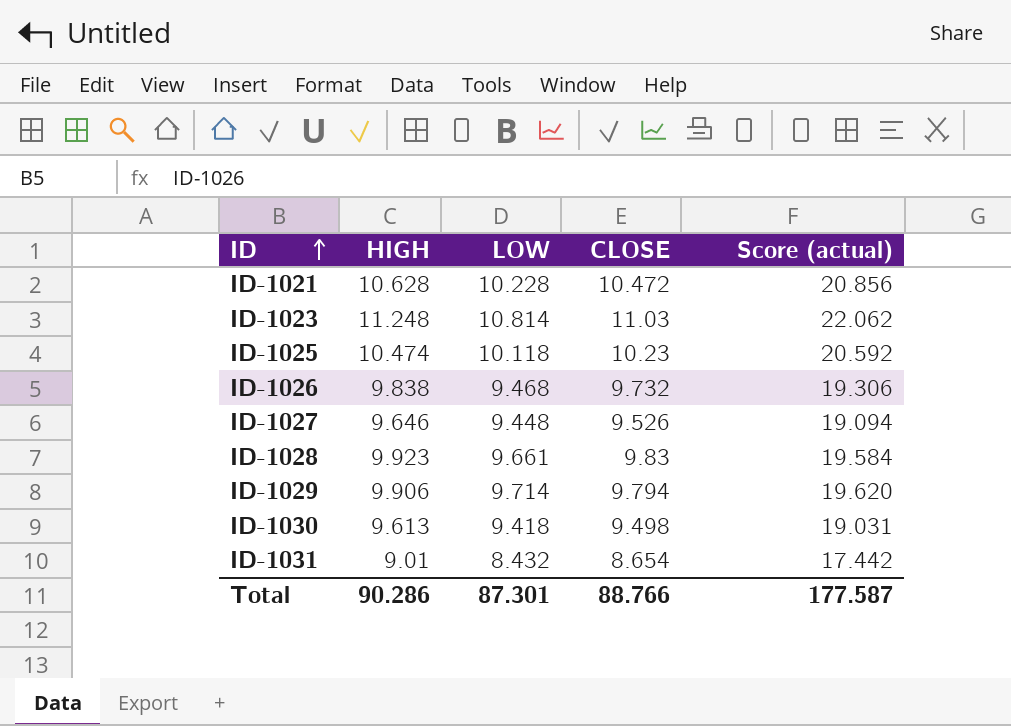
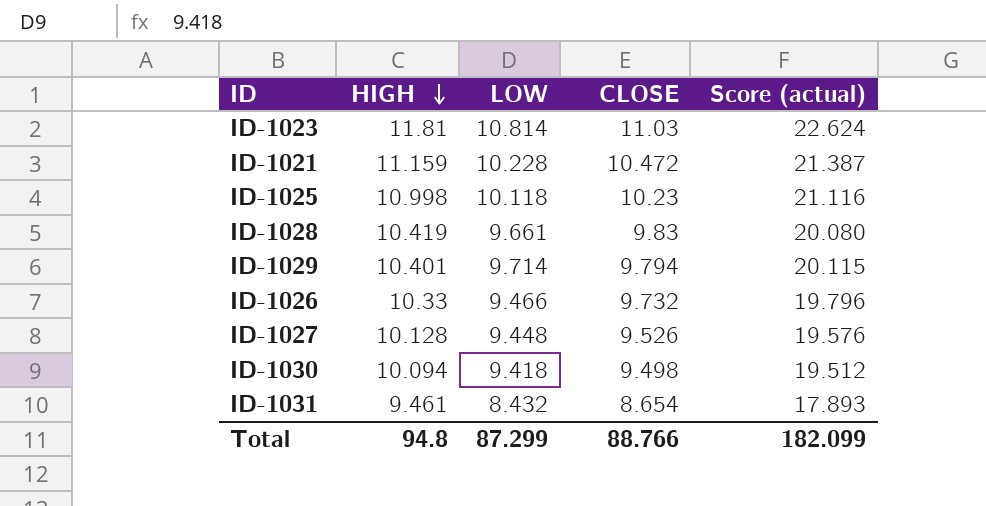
row order: ID ascending -> HIGH descending
ID-1023 | HIGH: 11.248 -> 11.81
ID-1023 | Score (actual): 22.062 -> 22.624
ID-1021 | HIGH: 10.628 -> 11.159
ID-1021 | Score (actual): 20.856 -> 21.387
ID-1025 | HIGH: 10.474 -> 10.998
ID-1025 | Score (actual): 20.592 -> 21.116
ID-1028 | HIGH: 9.923 -> 10.419
ID-1028 | Score (actual): 19.584 -> 20.080
ID-1029 | HIGH: 9.906 -> 10.401
ID-1029 | Score (actual): 19.620 -> 20.115
ID-1026 | HIGH: 9.838 -> 10.33
ID-1026 | LOW: 9.468 -> 9.466
ID-1026 | Score (actual): 19.306 -> 19.796
ID-1027 | HIGH: 9.646 -> 10.128
ID-1027 | Score (actual): 19.094 -> 19.576
ID-1030 | HIGH: 9.613 -> 10.094
ID-1030 | Score (actual): 19.031 -> 19.512
ID-1031 | HIGH: 9.01 -> 9.461
ID-1031 | Score (actual): 17.442 -> 17.893
Total | HIGH: 90.286 -> 94.8
Total | LOW: 87.301 -> 87.299
Total | Score (actual): 177.587 -> 182.099

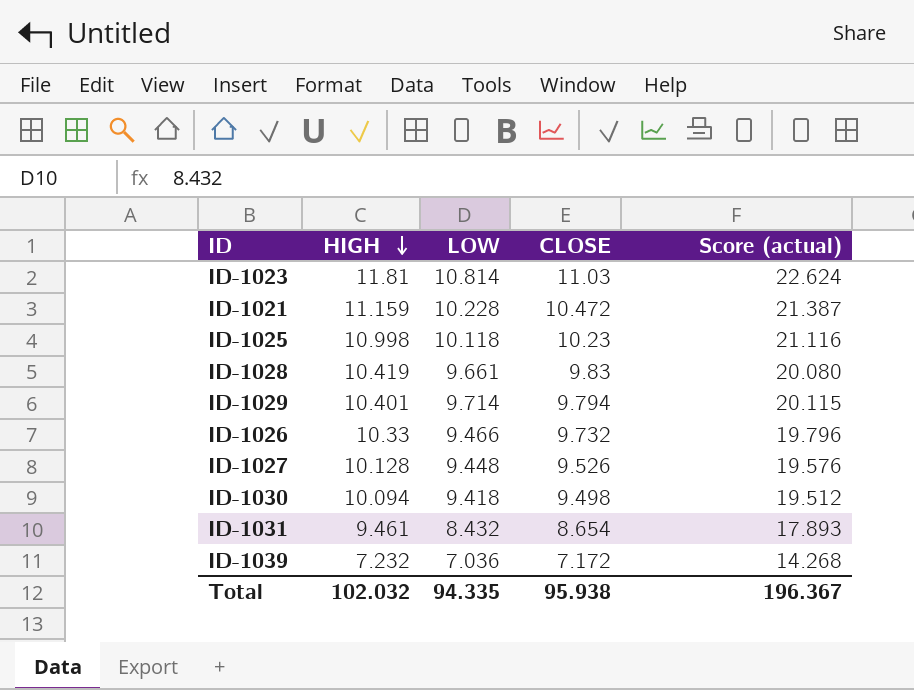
row ID-1039: none -> 7.232 | 7.036 | 7.172 | 14.268
Total | HIGH: 94.8 -> 102.032
Total | LOW: 87.299 -> 94.335
Total | CLOSE: 88.766 -> 95.938
Total | Score (actual): 182.099 -> 196.367

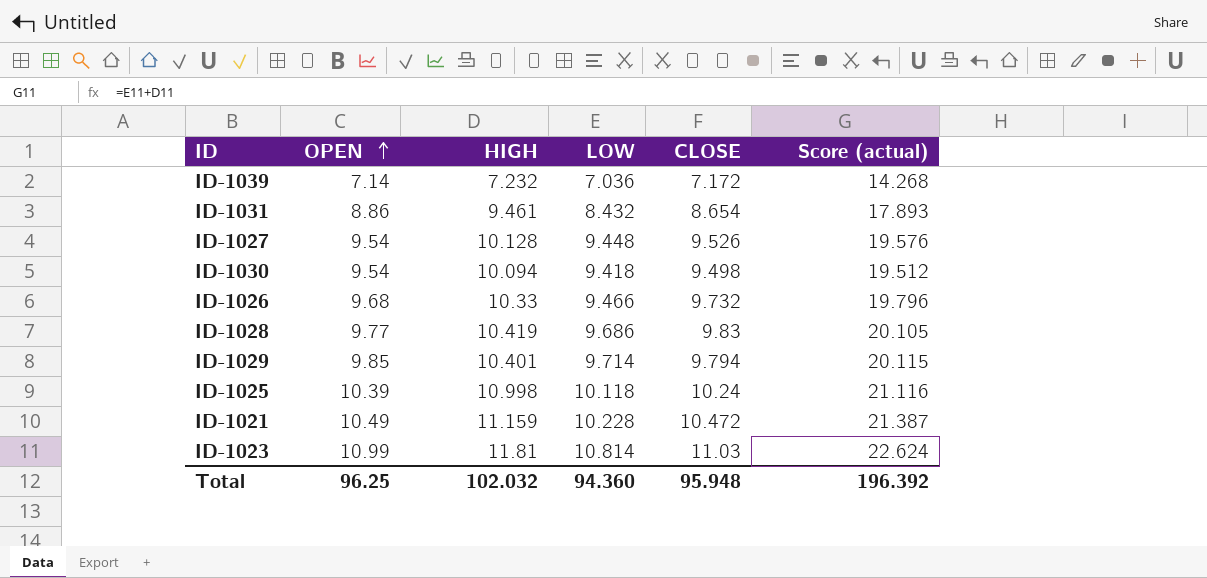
row order: HIGH descending -> OPEN ascending
column OPEN | position: none -> 2
ID-1028 | LOW: 9.661 -> 9.686
ID-1028 | Score (actual): 20.080 -> 20.105
ID-1025 | CLOSE: 10.23 -> 10.24
Total | LOW: 94.335 -> 94.360
Total | CLOSE: 95.938 -> 95.948
Total | Score (actual): 196.367 -> 196.392

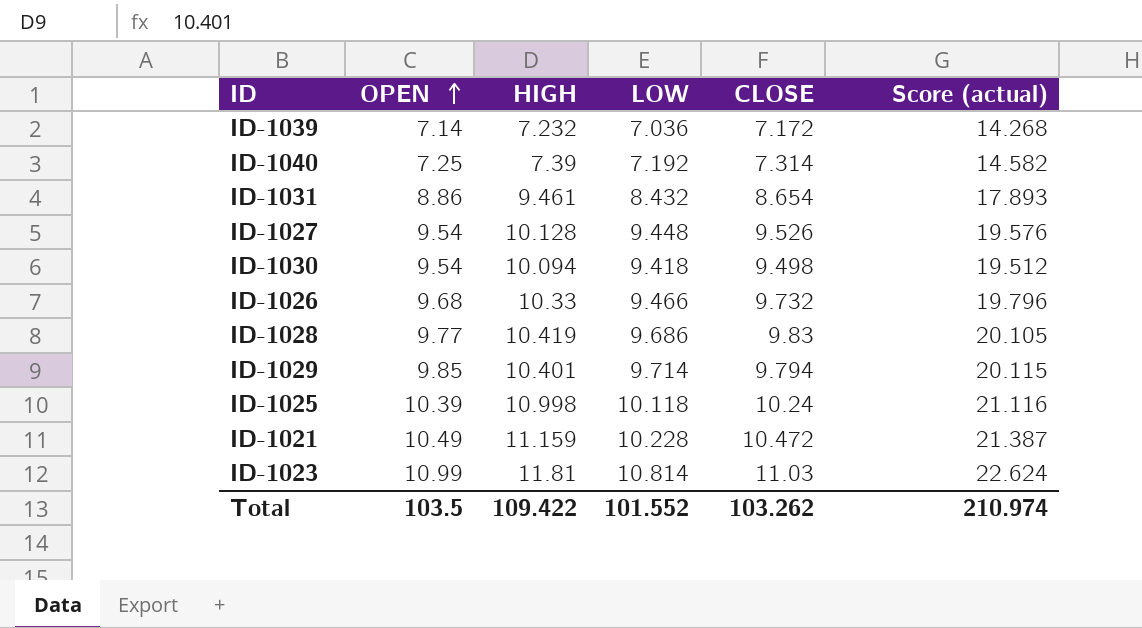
row ID-1040: none -> 7.25 | 7.39 | 7.192 | 7.314 | 14.582
Total | OPEN: 96.25 -> 103.5
Total | HIGH: 102.032 -> 109.422
Total | LOW: 94.360 -> 101.552
Total | CLOSE: 95.948 -> 103.262
Total | Score (actual): 196.392 -> 210.974

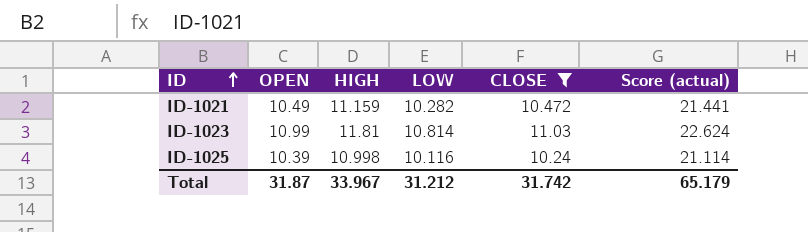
filter: none -> CLOSE >= 10.24
row order: OPEN ascending -> ID ascending
ID-1021 | LOW: 10.228 -> 10.282
ID-1021 | Score (actual): 21.387 -> 21.441
ID-1025 | LOW: 10.118 -> 10.116
ID-1025 | Score (actual): 21.116 -> 21.114
Total | OPEN: 103.5 -> 31.87
Total | HIGH: 109.422 -> 33.967
Total | LOW: 101.552 -> 31.212
Total | CLOSE: 103.262 -> 31.742
Total | Score (actual): 210.974 -> 65.179

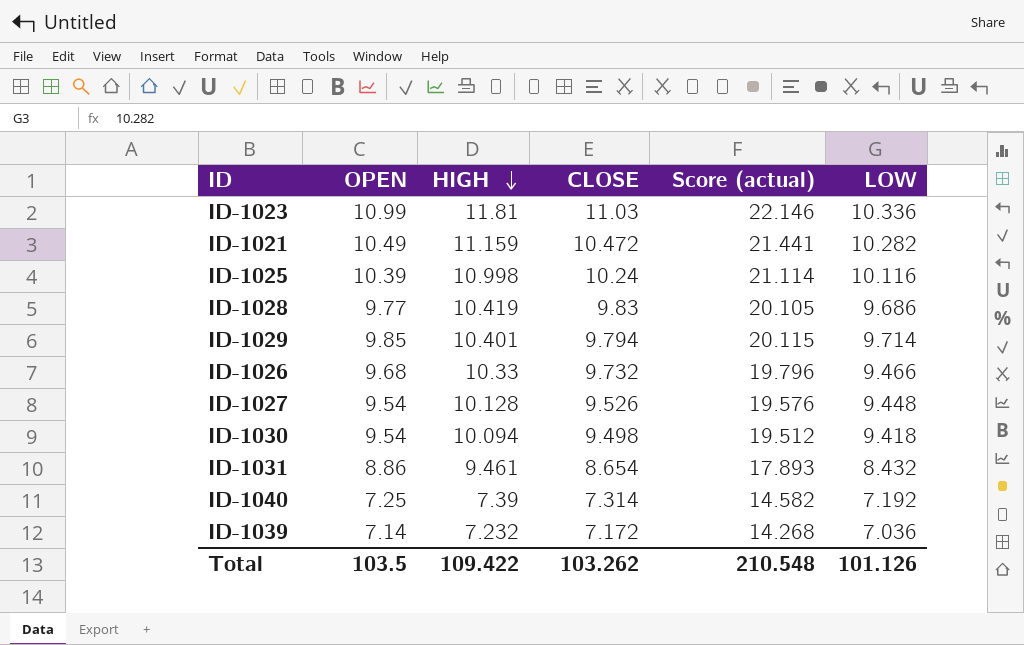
filter: CLOSE >= 10.24 -> none
row order: ID ascending -> HIGH descending
column LOW | position: 4 -> 6
ID-1023 | Score (actual): 22.624 -> 22.146
ID-1023 | LOW: 10.814 -> 10.336
Total | OPEN: 31.87 -> 103.5
Total | HIGH: 33.967 -> 109.422
Total | CLOSE: 31.742 -> 103.262
Total | Score (actual): 65.179 -> 210.548
Total | LOW: 31.212 -> 101.126

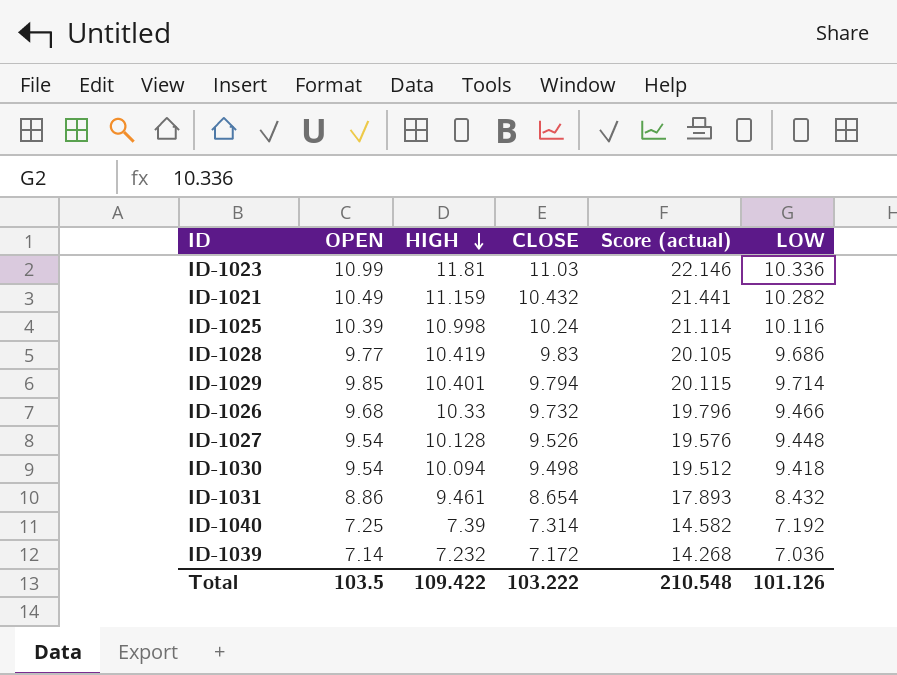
ID-1021 | CLOSE: 10.472 -> 10.432
Total | CLOSE: 103.262 -> 103.222

